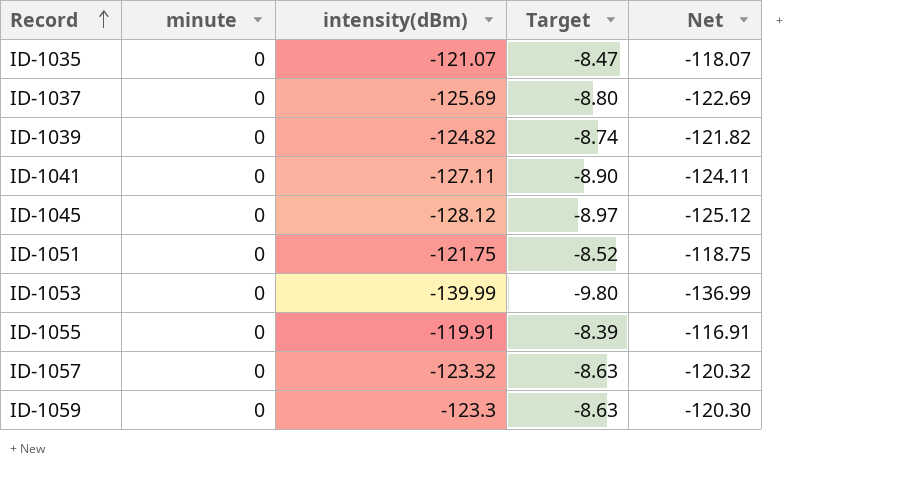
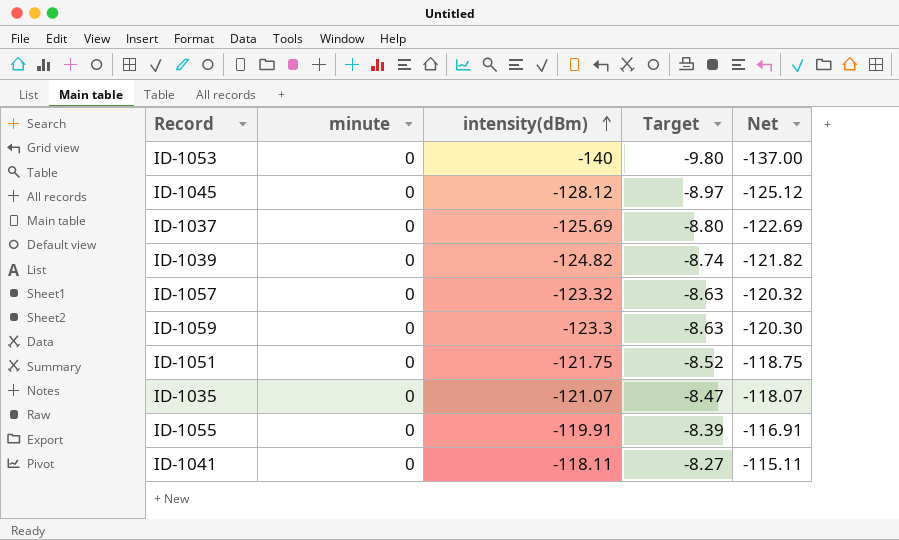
row order: Record ascending -> intensity(dBm) ascending
ID-1053 | intensity(dBm): -139.99 -> -140
ID-1053 | Net: -136.99 -> -137.00
ID-1041 | intensity(dBm): -127.11 -> -118.11
ID-1041 | Target: -8.90 -> -8.27
ID-1041 | Net: -124.11 -> -115.11

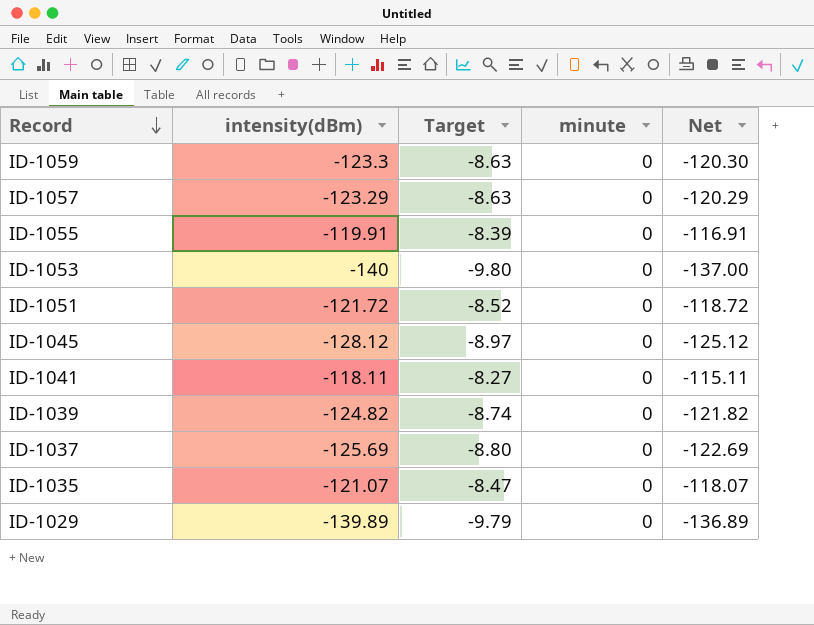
row order: intensity(dBm) ascending -> Record descending
column minute | position: 2 -> 4
ID-1057 | intensity(dBm): -123.32 -> -123.29
ID-1057 | Net: -120.32 -> -120.29
ID-1051 | intensity(dBm): -121.75 -> -121.72
ID-1051 | Net: -118.75 -> -118.72
row ID-1029: none -> -139.89 | -9.79 | 0 | -136.89

